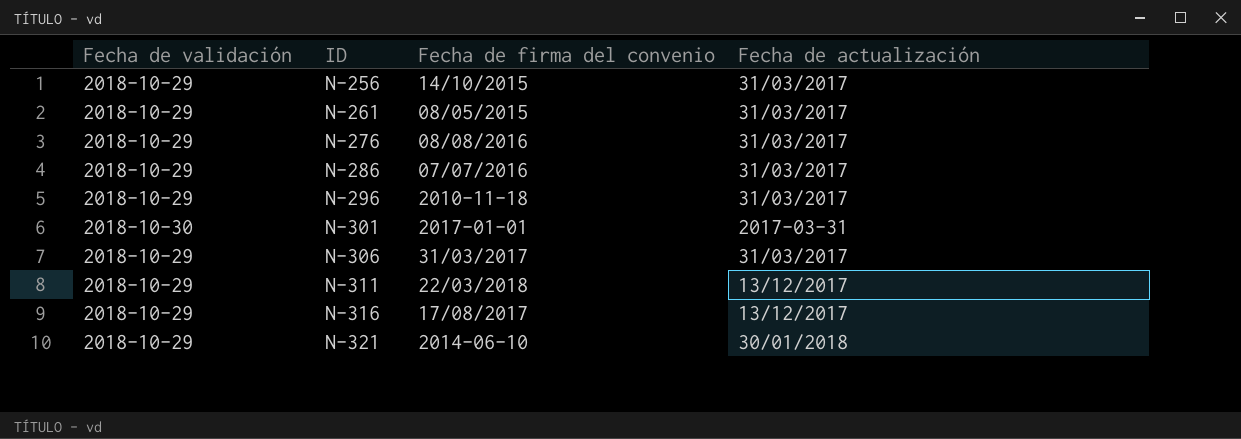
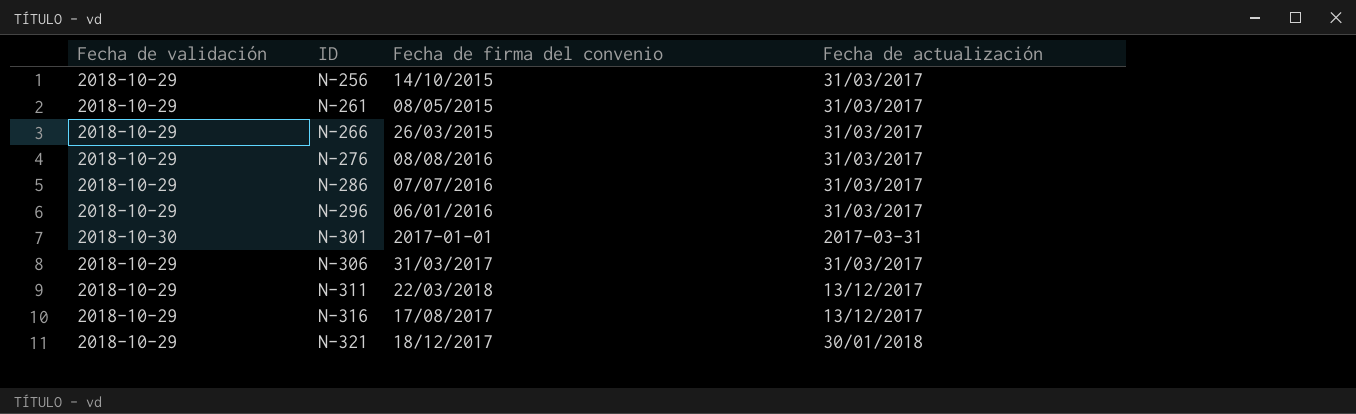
row N-266: none -> 2018-10-29 | 26/03/2015 | 31/03/2017
N-296 | Fecha de firma del convenio: 2010-11-18 -> 06/01/2016
N-321 | Fecha de firma del convenio: 2014-06-10 -> 18/12/2017

